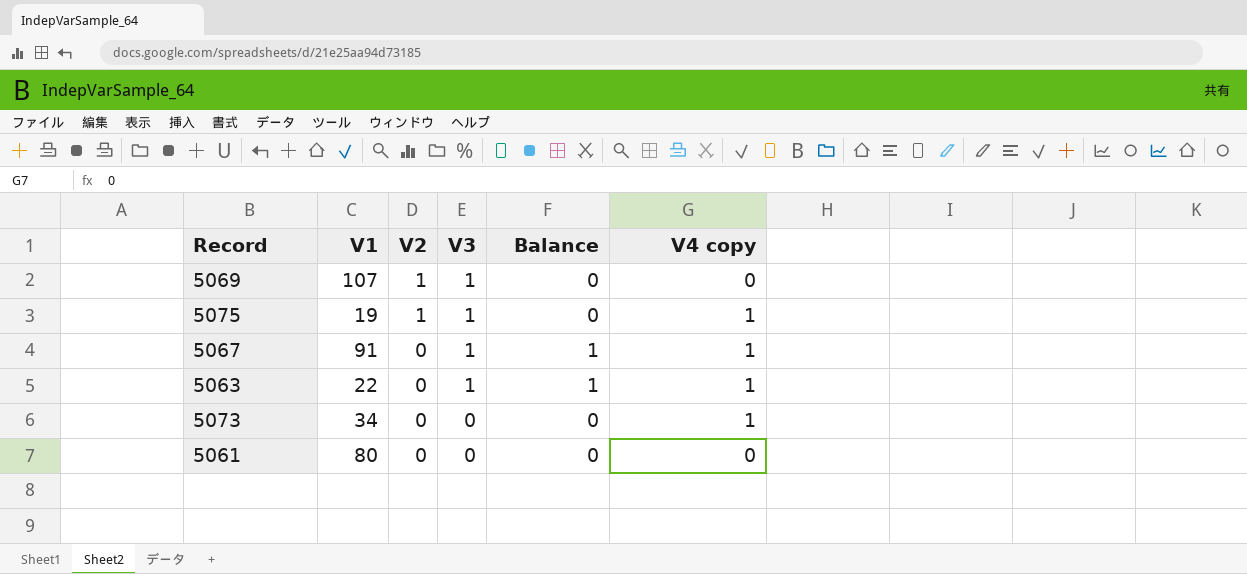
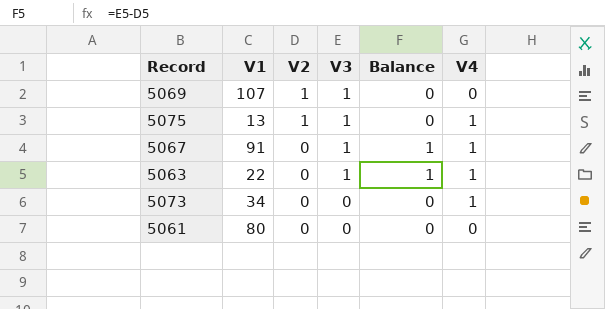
column name: V4 copy -> V4
5075 | V1: 19 -> 13

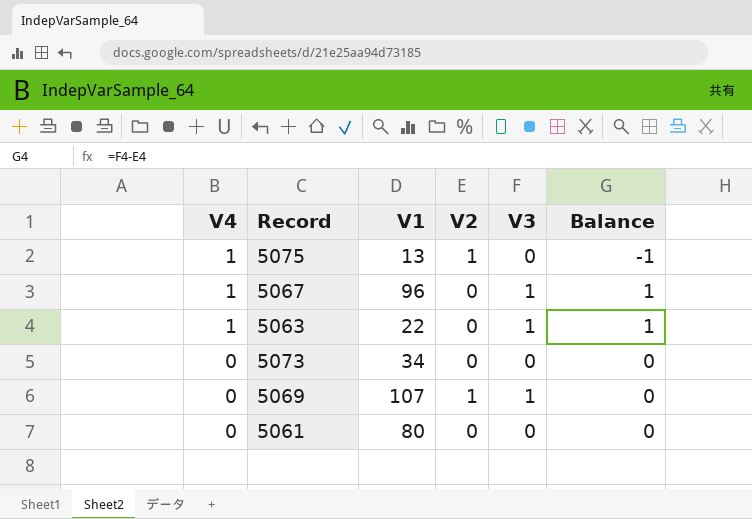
row order: V2 descending -> V4 descending
column V4 | position: 6 -> 1
5075 | V3: 1 -> 0
5075 | Balance: 0 -> -1
5067 | V1: 91 -> 96
5073 | V4: 1 -> 0

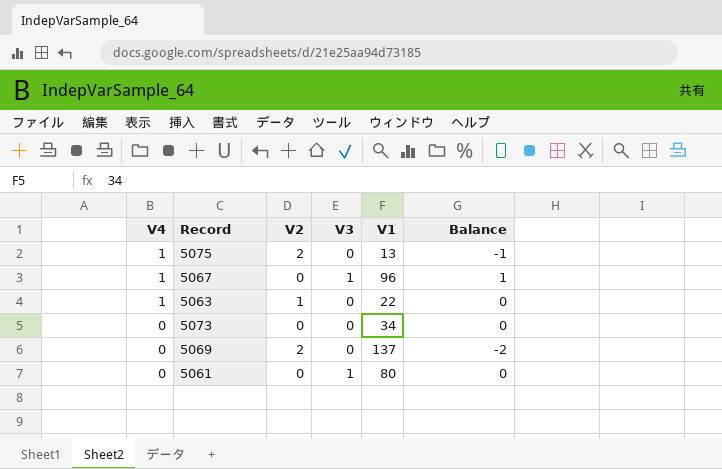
column V1 | position: 3 -> 5
column Balance | formula: [V3] - [V2] -> [V4] - [V2]
5075 | V2: 1 -> 2
5063 | V2: 0 -> 1
5063 | V3: 1 -> 0
5069 | V2: 1 -> 2
5069 | V3: 1 -> 0
5069 | V1: 107 -> 137
5061 | V3: 0 -> 1

